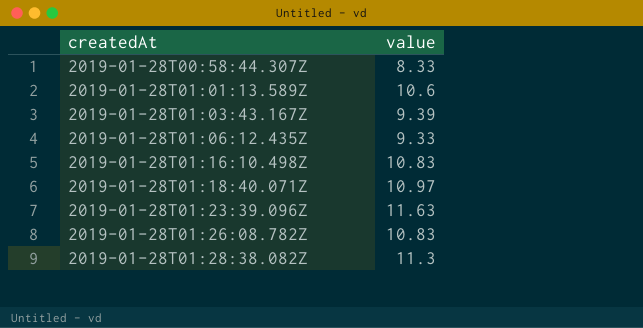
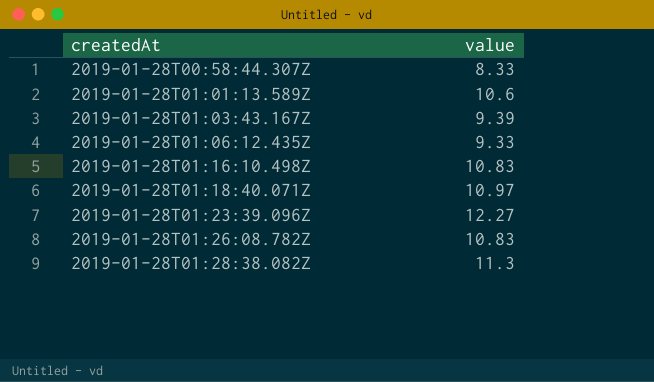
2019-01-28T01:23:39.096Z | value: 11.63 -> 12.27

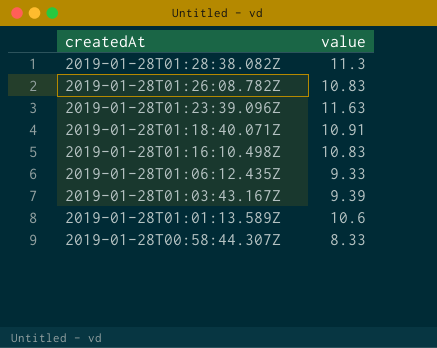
row order: createdAt ascending -> createdAt descending
2019-01-28T01:23:39.096Z | value: 12.27 -> 11.63
2019-01-28T01:18:40.071Z | value: 10.97 -> 10.91

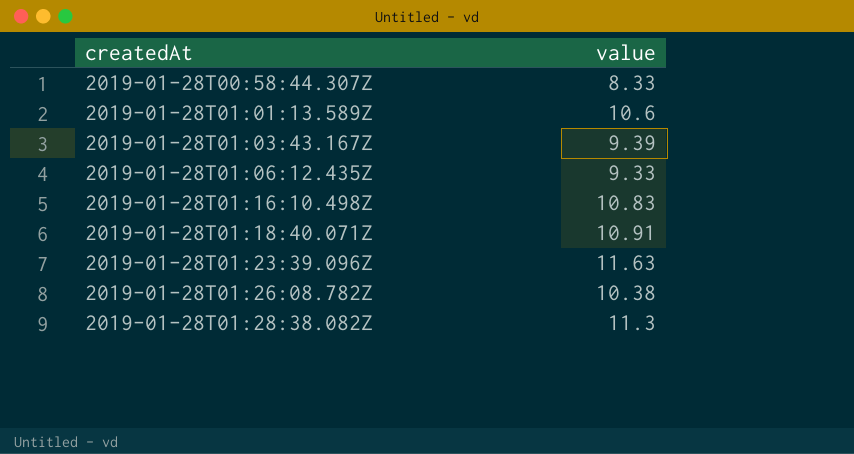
row order: createdAt descending -> createdAt ascending
2019-01-28T01:26:08.782Z | value: 10.83 -> 10.38

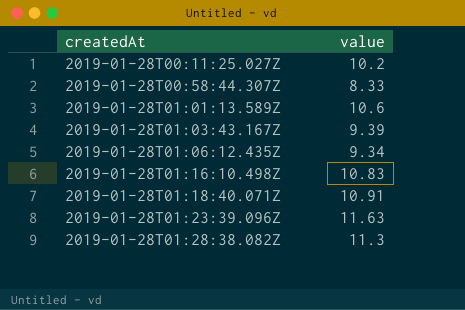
row 2019-01-28T01:26:08.782Z: 10.38 -> none
row 2019-01-28T00:11:25.027Z: none -> 10.2
2019-01-28T01:06:12.435Z | value: 9.33 -> 9.34

